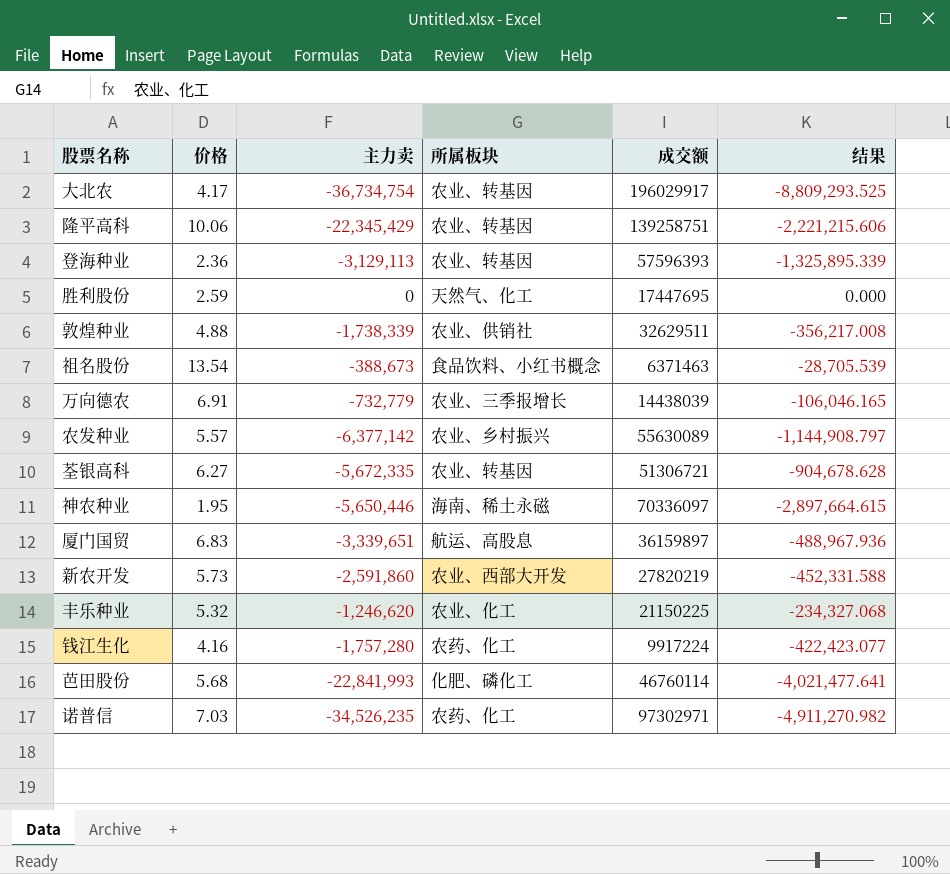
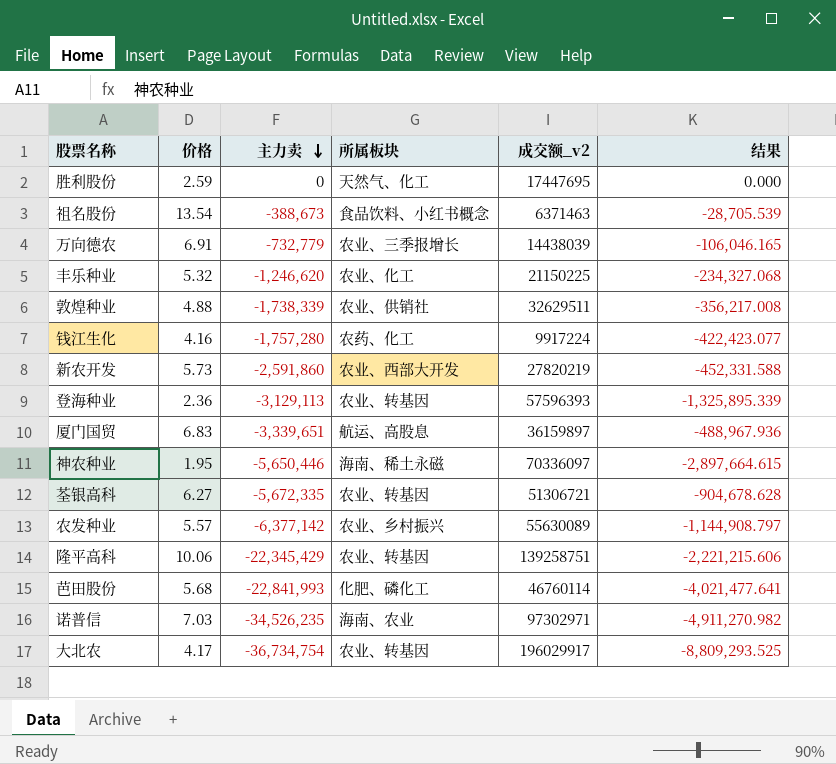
row order: none -> 主力卖 descending
column name: 成交额 -> 成交额_v2
诺普信 | 所属板块: 农药、化工 -> 海南、农业

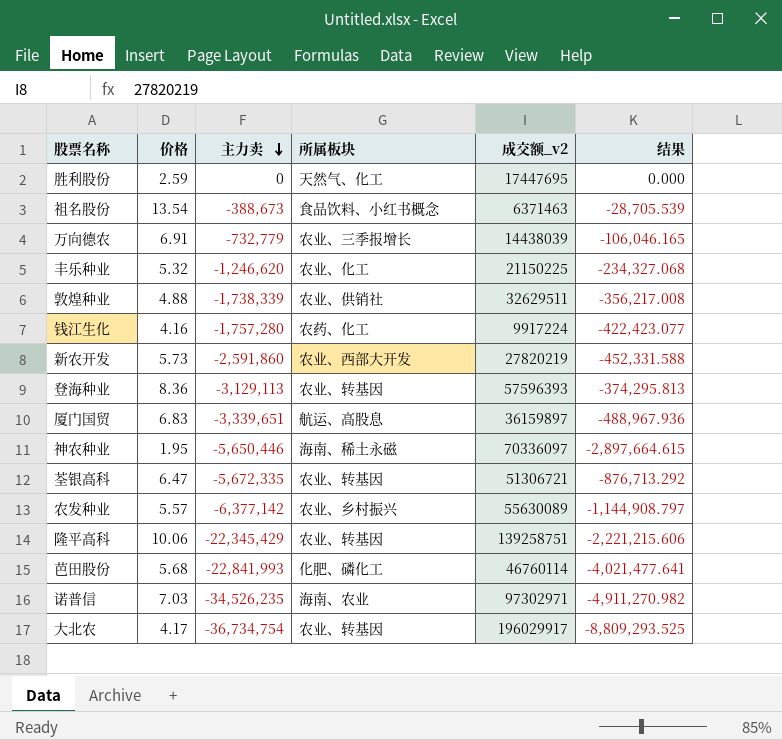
登海种业 | 价格: 2.36 -> 8.36
登海种业 | 结果: -1,325,895.339 -> -374,295.813
荃银高科 | 价格: 6.27 -> 6.47
荃银高科 | 结果: -904,678.628 -> -876,713.292

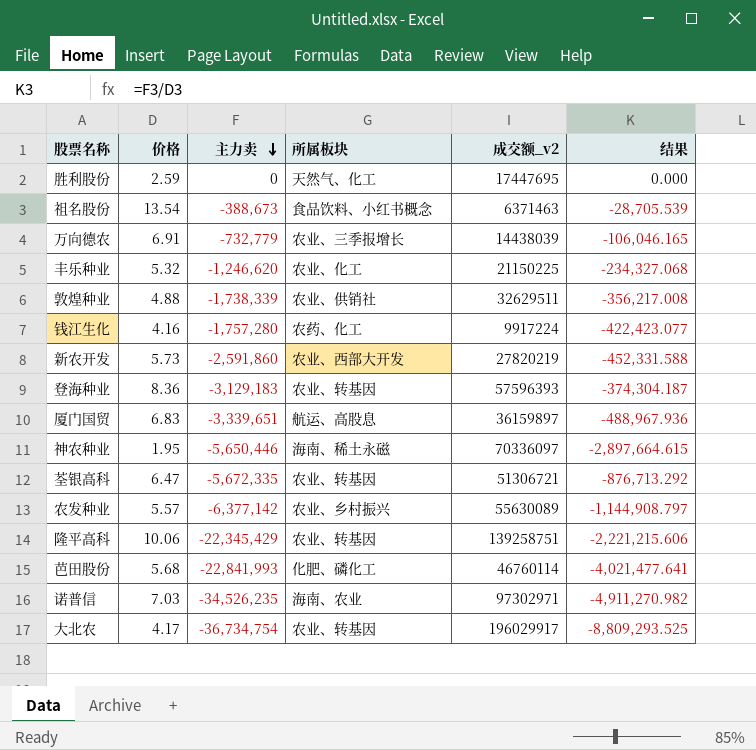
登海种业 | 主力卖: -3,129,113 -> -3,129,183
登海种业 | 结果: -374,295.813 -> -374,304.187

